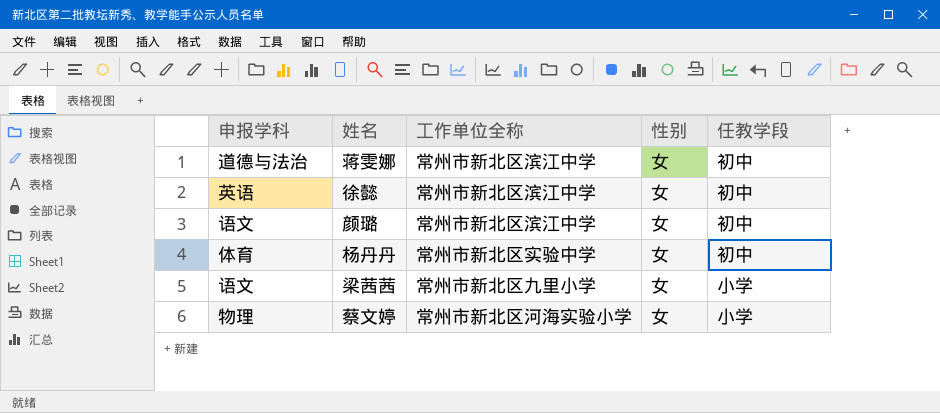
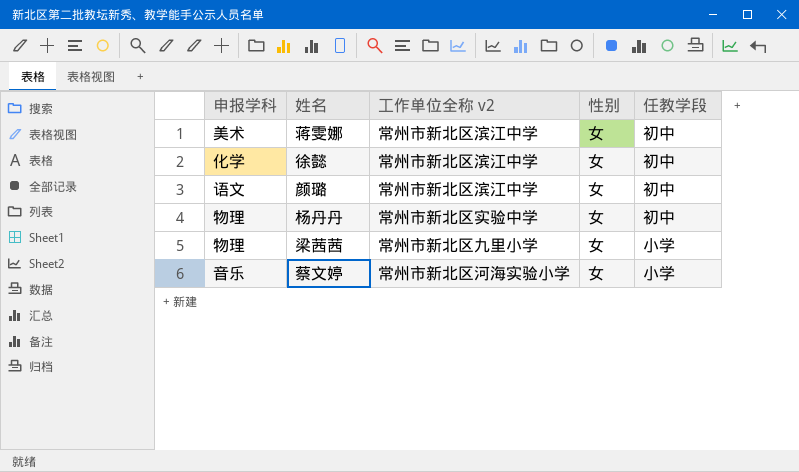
column name: 工作单位全称 -> 工作单位全称 v2
蒋雯娜 | 申报学科: 道德与法治 -> 美术
徐懿 | 申报学科: 英语 -> 化学
杨丹丹 | 申报学科: 体育 -> 物理
梁茜茜 | 申报学科: 语文 -> 物理
蔡文婷 | 申报学科: 物理 -> 音乐

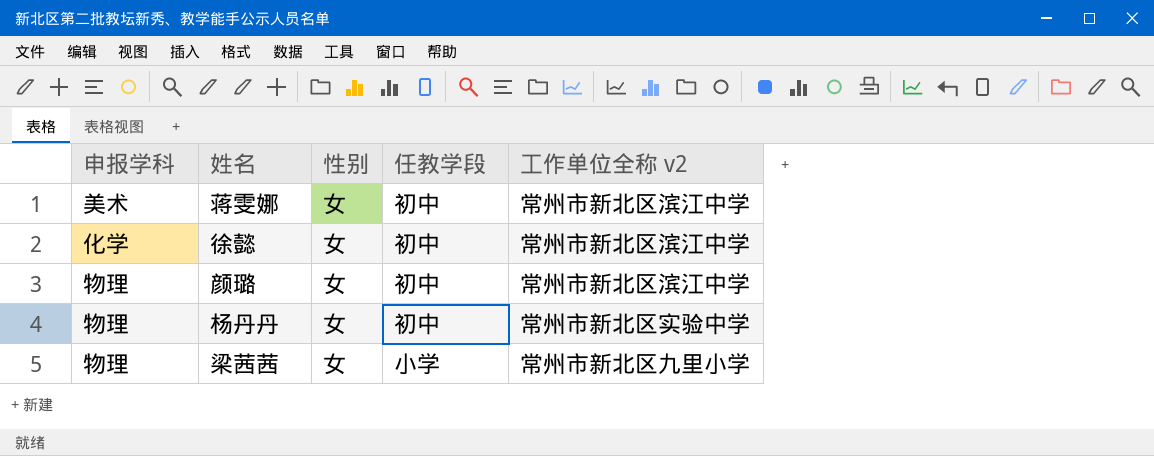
column 工作单位全称 v2 | position: 3 -> 5
row 蔡文婷: 音乐 | 常州市新北区河海实验小学 | 女 | 小学 -> none
颜璐 | 申报学科: 语文 -> 物理

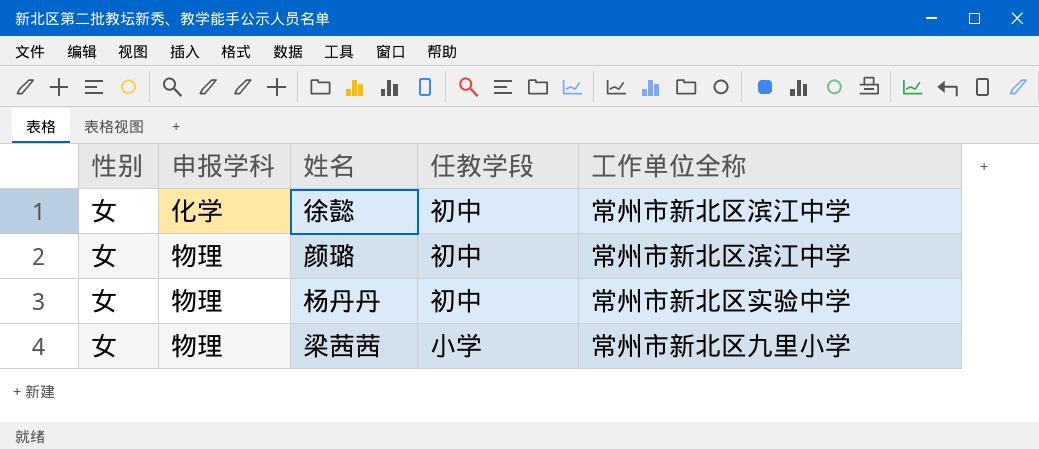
column 性别 | position: 3 -> 1
column name: 工作单位全称 v2 -> 工作单位全称
row 蒋雯娜: 美术 | 女 | 初中 | 常州市新北区滨江中学 -> none

